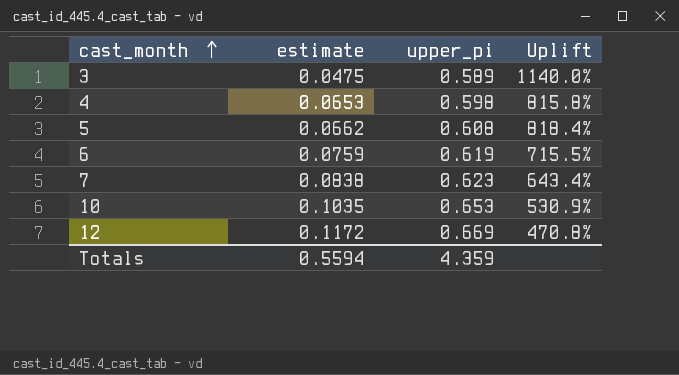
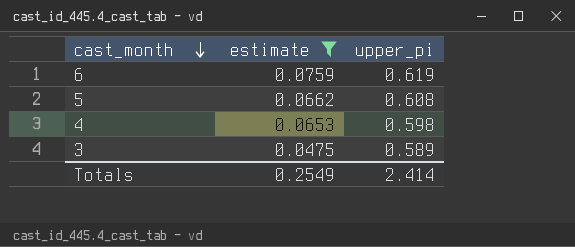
filter: none -> estimate <= 0.0759
row order: cast_month ascending -> cast_month descending
column Uplift | formula: ([upper_pi] - [estimate]) / [estimate] -> none
Totals | estimate: 0.5594 -> 0.2549
Totals | upper_pi: 4.359 -> 2.414

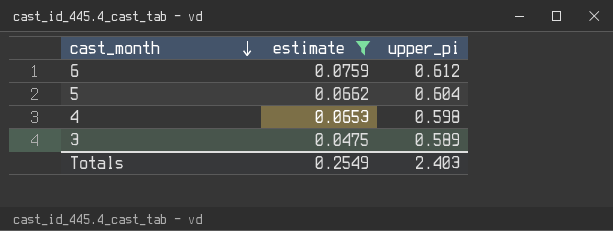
6 | upper_pi: 0.619 -> 0.612
5 | upper_pi: 0.608 -> 0.604
Totals | upper_pi: 2.414 -> 2.403

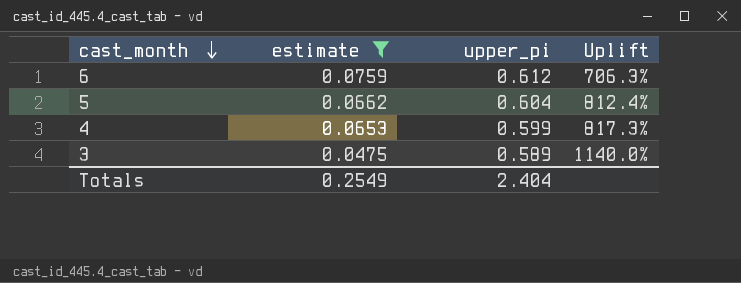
column Uplift | formula: none -> ([upper_pi] - [estimate]) / [estimate]
4 | upper_pi: 0.598 -> 0.599
Totals | upper_pi: 2.403 -> 2.404

